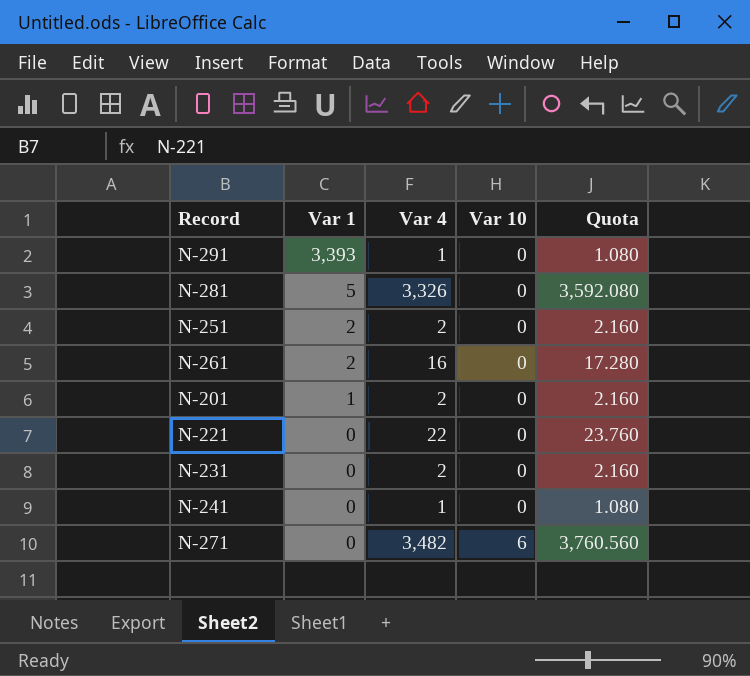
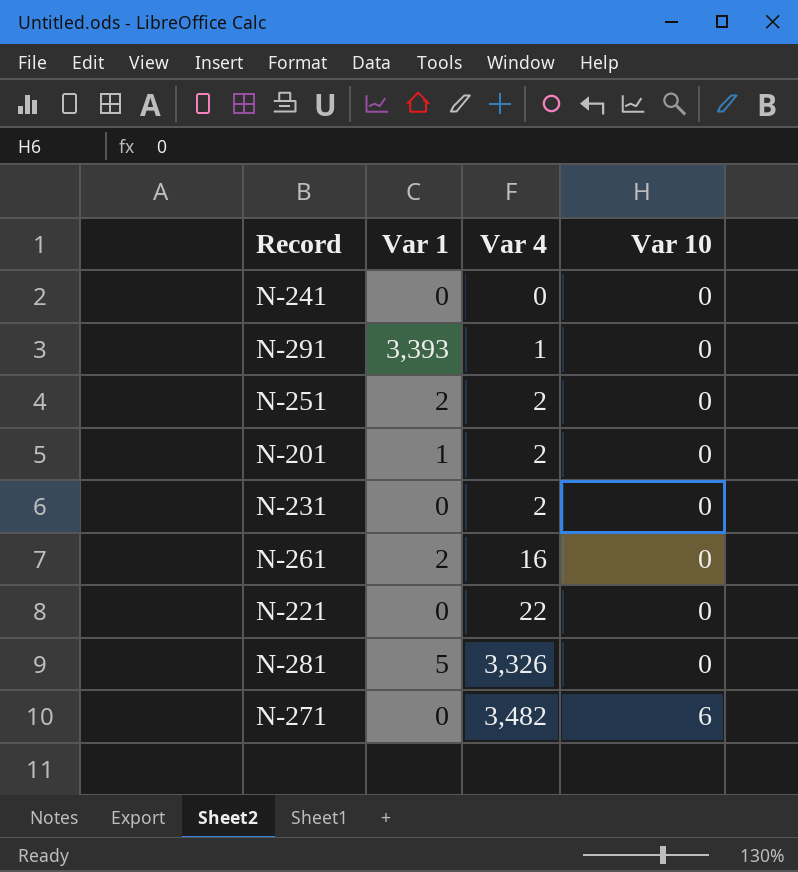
row order: Var 1 descending -> Var 4 ascending
column Quota | formula: [Var 4] * 1.08 -> none
N-241 | Var 4: 1 -> 0

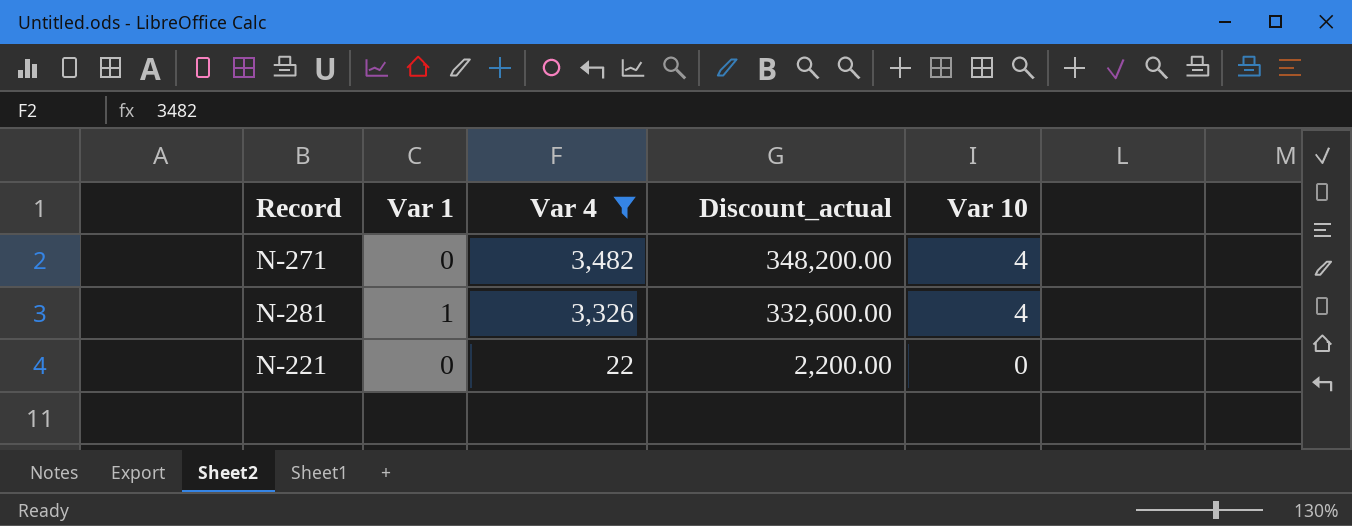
filter: none -> Var 4 >= 22
row order: Var 4 ascending -> Var 4 descending
column Discount_actual | formula: none -> [Var 4] * 100
N-271 | Var 10: 6 -> 4
N-281 | Var 1: 5 -> 1
N-281 | Var 10: 0 -> 4

